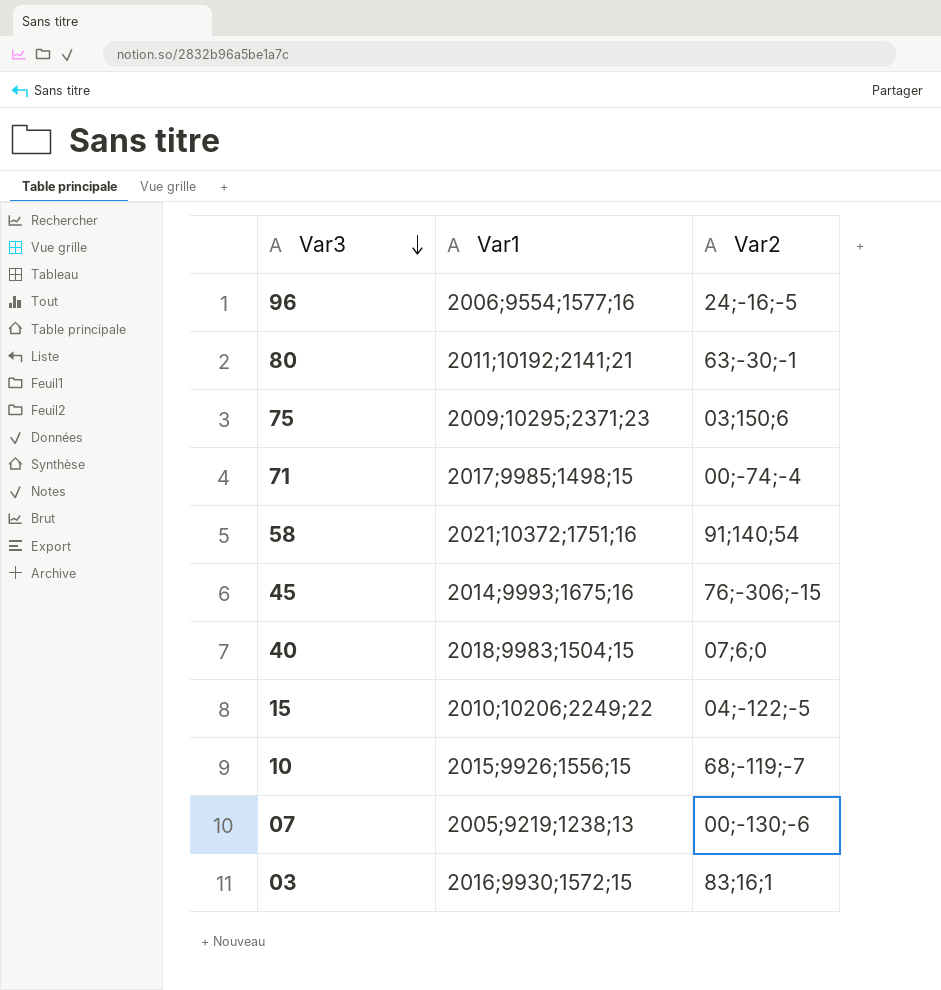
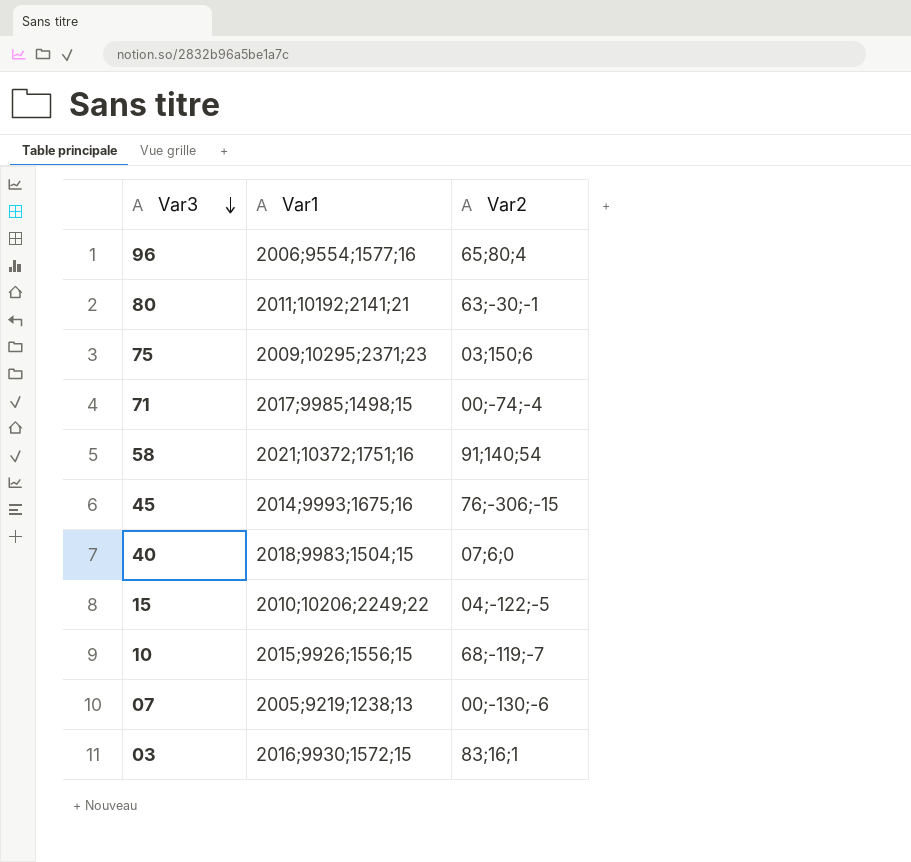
96 | Var2: 24;-16;-5 -> 65;80;4

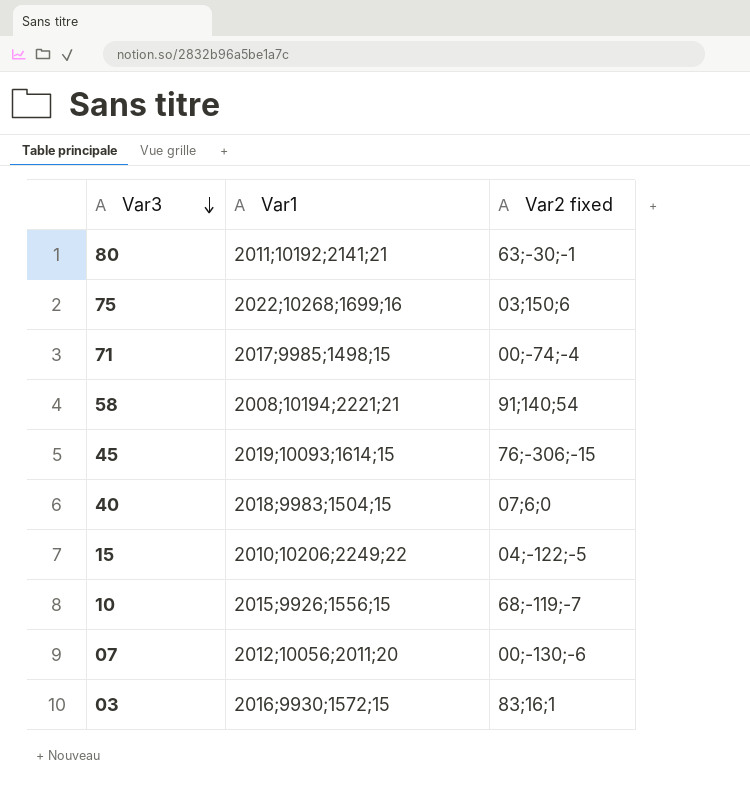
column name: Var2 -> Var2 fixed
row 96: 2006;9554;1577;16 | 65;80;4 -> none
75 | Var1: 2009;10295;2371;23 -> 2022;10268;1699;16
58 | Var1: 2021;10372;1751;16 -> 2008;10194;2221;21
45 | Var1: 2014;9993;1675;16 -> 2019;10093;1614;15
07 | Var1: 2005;9219;1238;13 -> 2012;10056;2011;20

